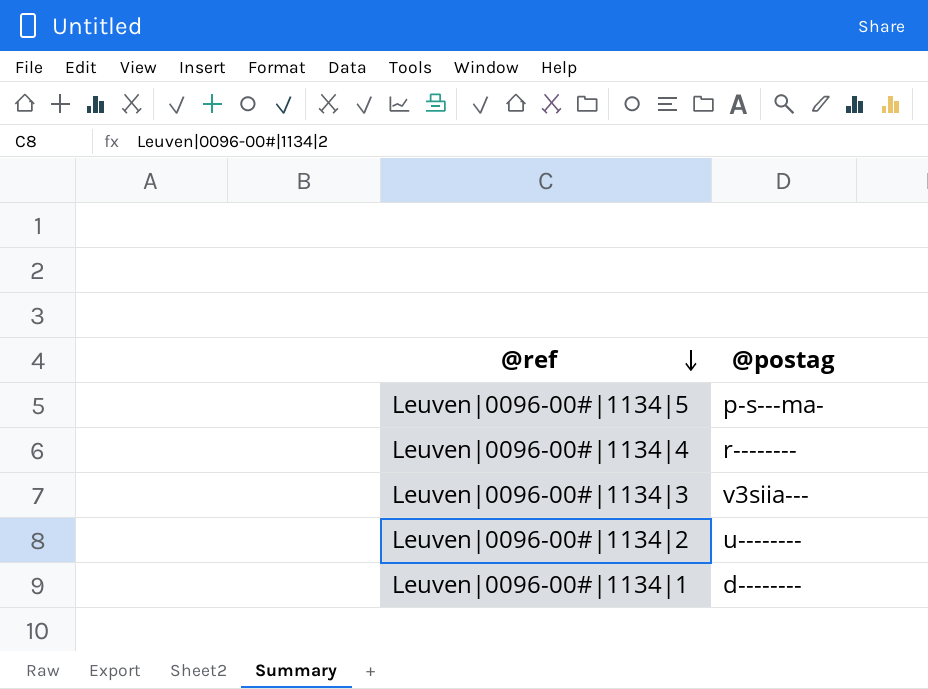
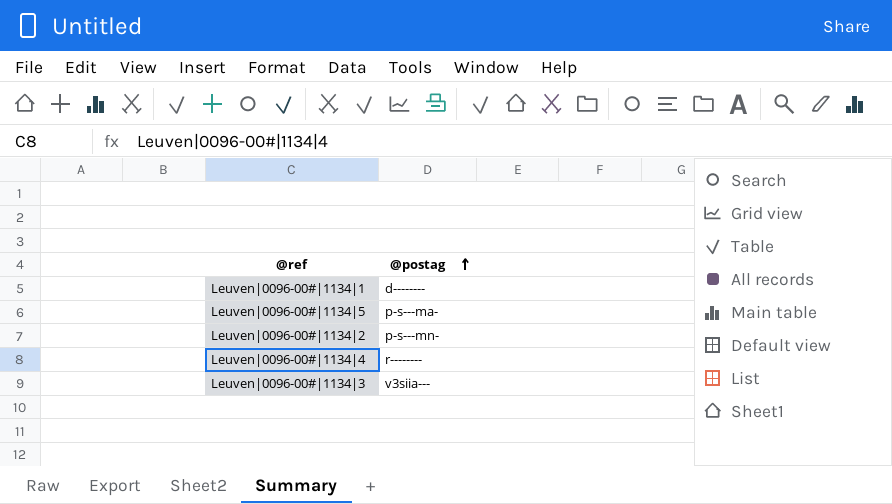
row order: @ref descending -> @postag ascending
Leuven|0096-00#|1134|2 | @postag: u-------- -> p-s---mn-

